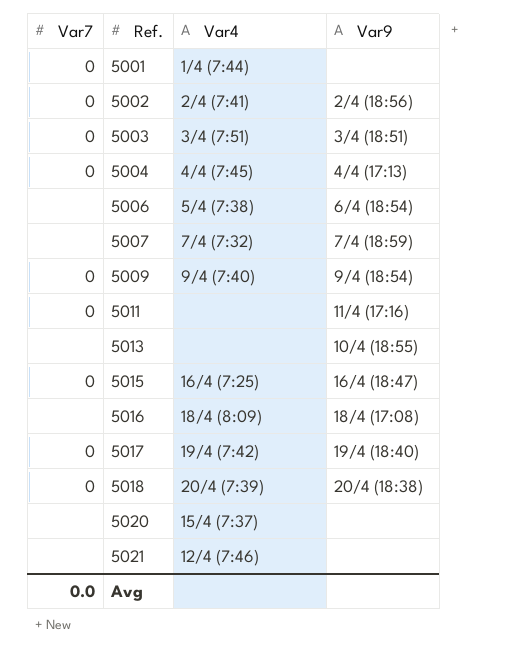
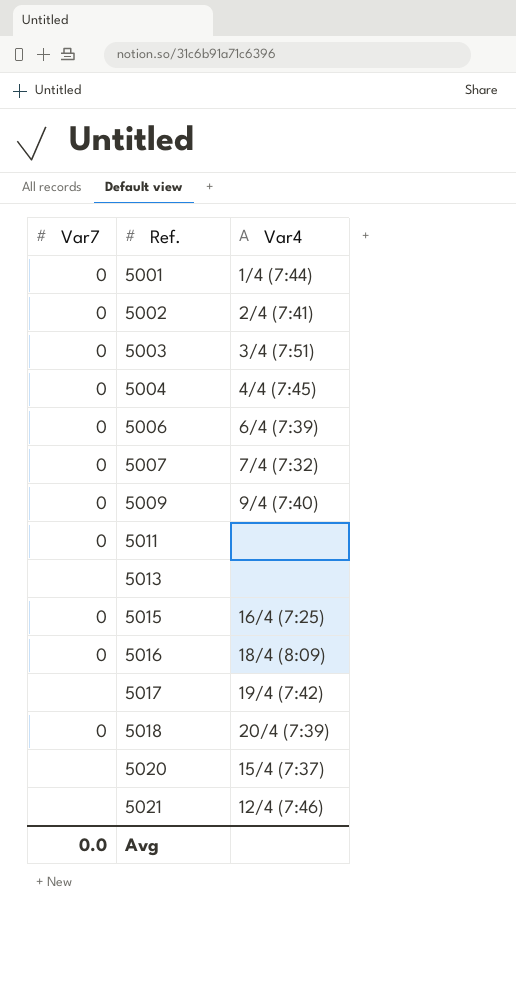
column Var9 | position: 4 -> none
5006 | Var7: none -> 0
5006 | Var4: 5/4 (7:38) -> 6/4 (7:39)
5007 | Var7: none -> 0
5016 | Var7: none -> 0
5017 | Var7: 0 -> none

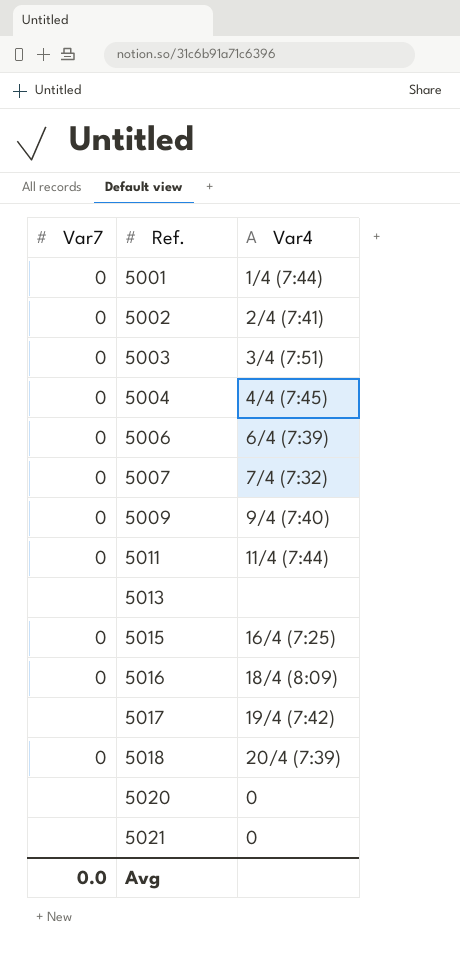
5011 | Var4: none -> 11/4 (7:44)
5020 | Var4: 15/4 (7:37) -> 0
5021 | Var4: 12/4 (7:46) -> 0

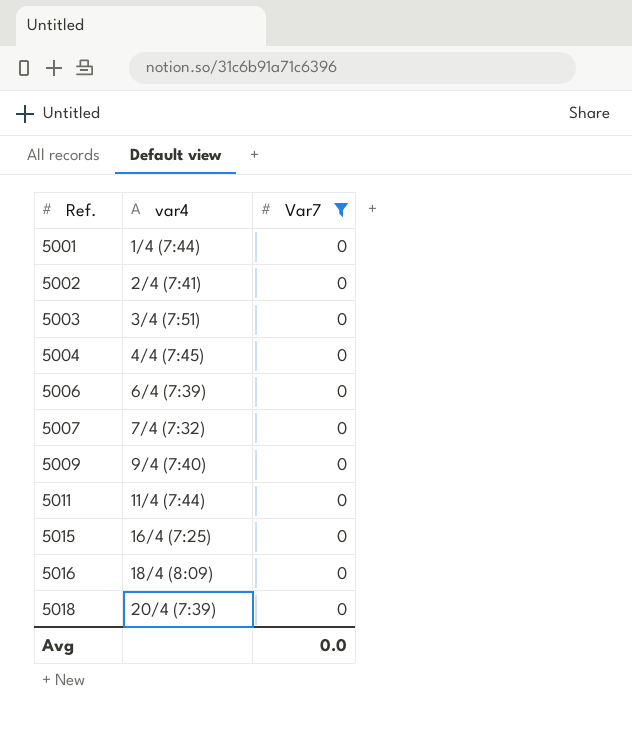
filter: none -> Var7 = 0
column name: Var4 -> var4
column Var7 | position: 1 -> 3

